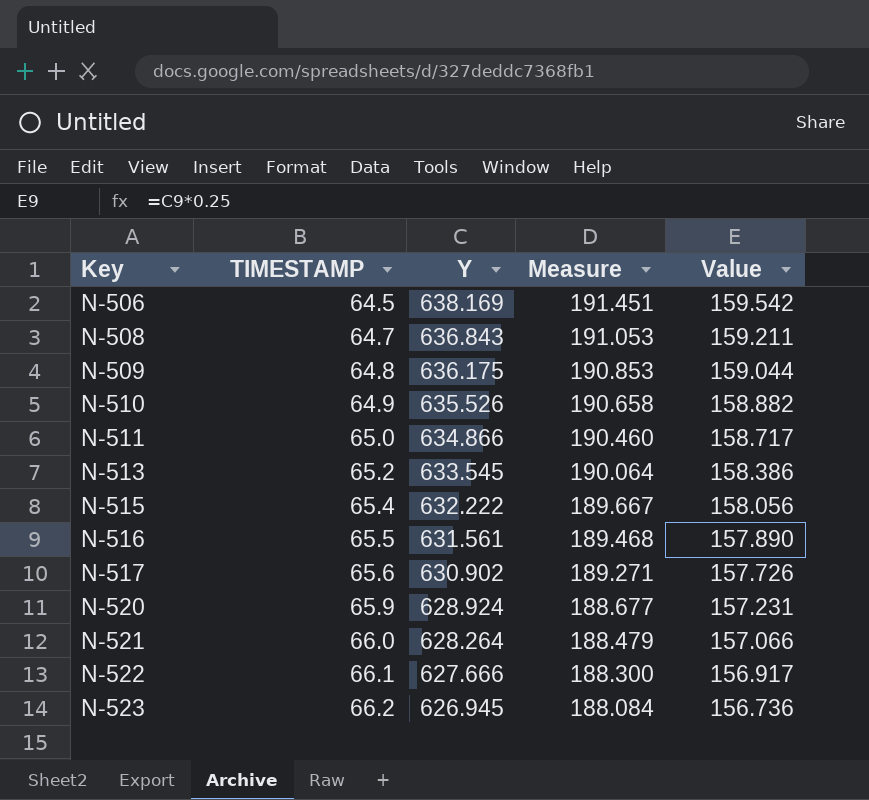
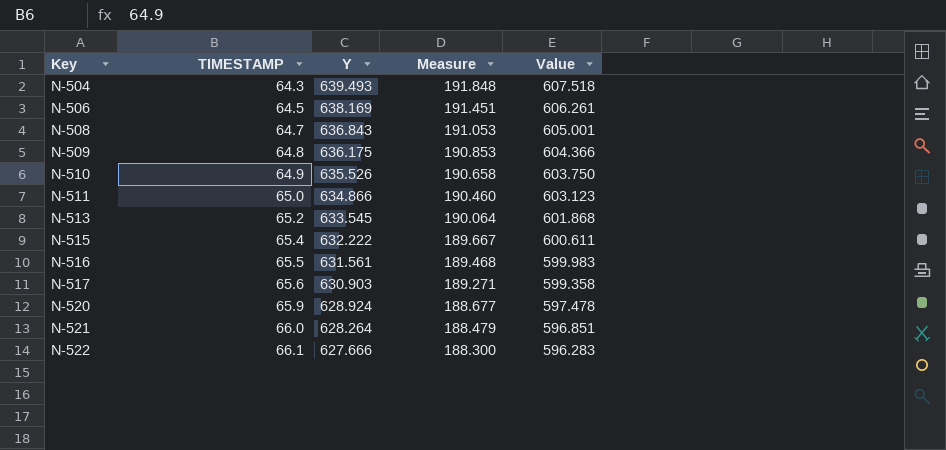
column Value | formula: [Y] * 0.25 -> [Y] * 0.95
row N-523: 66.2 | 626.945 | 188.084 | 156.736 -> none
row N-504: none -> 64.3 | 639.493 | 191.848 | 607.518
N-517 | Y: 630.902 -> 630.903

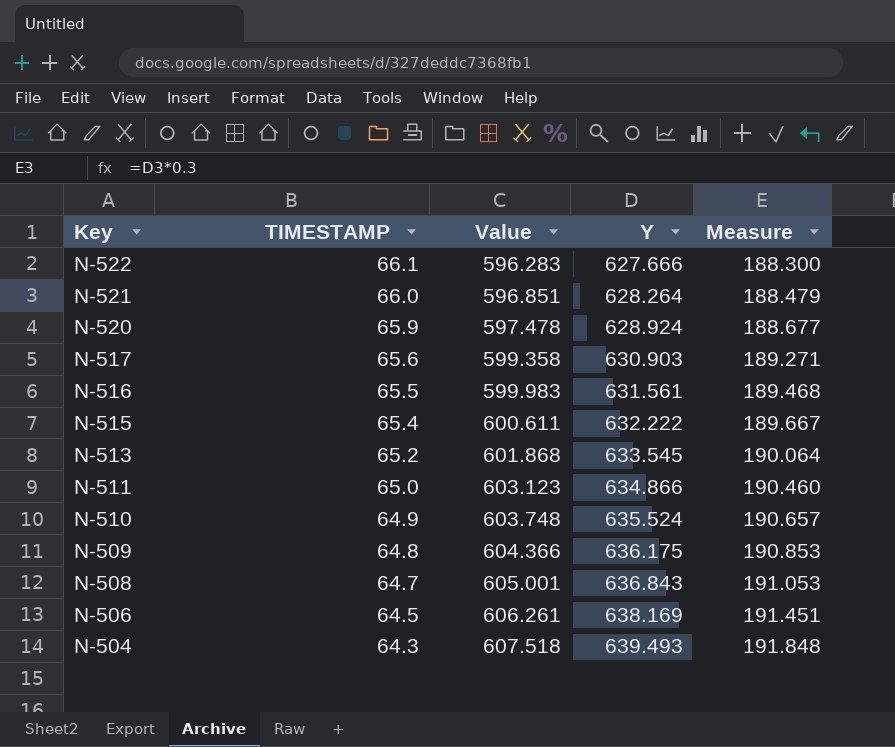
row order: Key ascending -> Key descending
column Value | position: 5 -> 3
N-510 | Value: 603.750 -> 603.748
N-510 | Y: 635.526 -> 635.524
N-510 | Measure: 190.658 -> 190.657

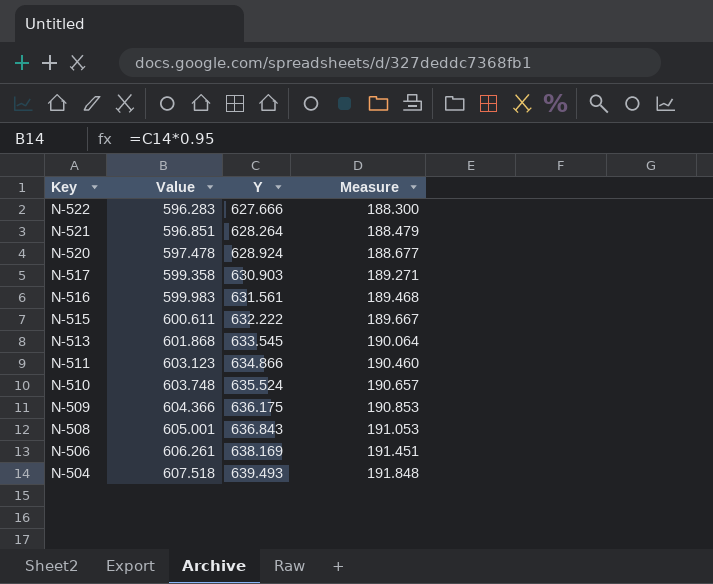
column TIMESTAMP | position: 2 -> none

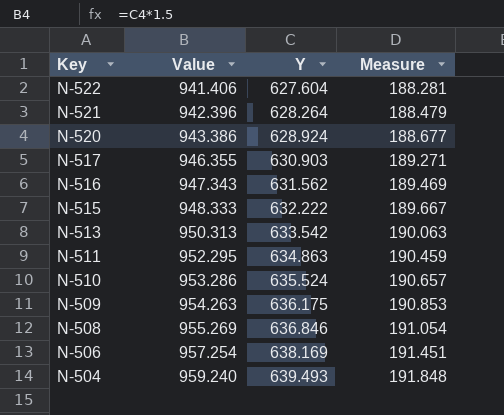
column Value | formula: [Y] * 0.95 -> [Y] * 1.5
N-522 | Y: 627.666 -> 627.604
N-522 | Measure: 188.300 -> 188.281
N-516 | Y: 631.561 -> 631.562
N-516 | Measure: 189.468 -> 189.469
N-513 | Y: 633.545 -> 633.542
N-513 | Measure: 190.064 -> 190.063
N-511 | Y: 634.866 -> 634.863
N-511 | Measure: 190.460 -> 190.459
N-508 | Y: 636.843 -> 636.846
N-508 | Measure: 191.053 -> 191.054

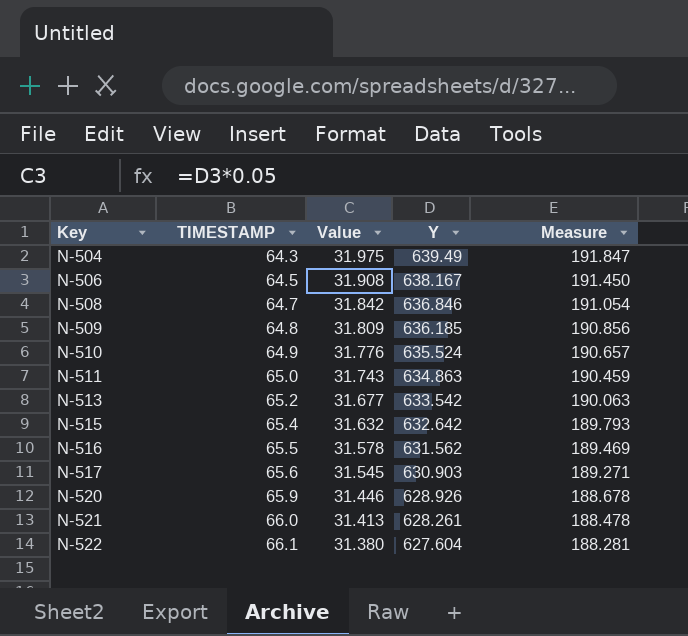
row order: Key descending -> Key ascending
column TIMESTAMP | position: none -> 2
column Value | formula: [Y] * 1.5 -> [Y] * 0.05
N-504 | Y: 639.493 -> 639.49
N-504 | Measure: 191.848 -> 191.847
N-506 | Y: 638.169 -> 638.167
N-506 | Measure: 191.451 -> 191.450
N-509 | Y: 636.175 -> 636.185
N-509 | Measure: 190.853 -> 190.856
N-515 | Y: 632.222 -> 632.642
N-515 | Measure: 189.667 -> 189.793
N-520 | Y: 628.924 -> 628.926
N-520 | Measure: 188.677 -> 188.678
N-521 | Y: 628.264 -> 628.261
N-521 | Measure: 188.479 -> 188.478

